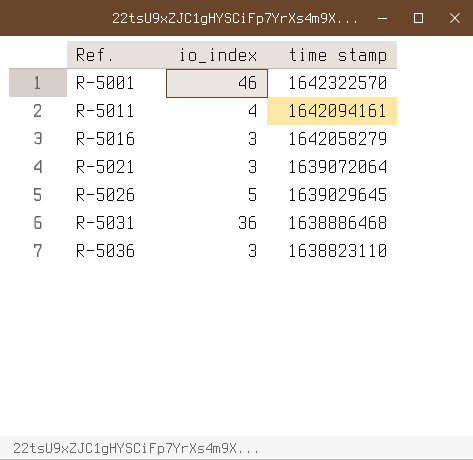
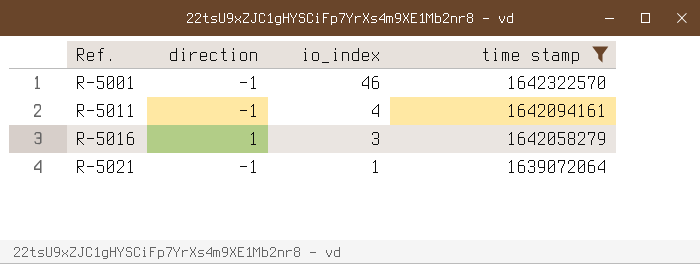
filter: none -> time stamp >= 1639072064
column direction | position: none -> 2
R-5021 | io_index: 3 -> 1

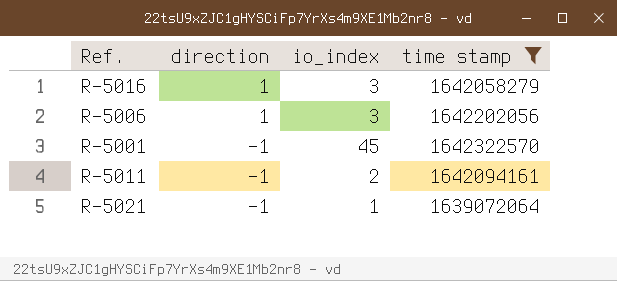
row order: Ref. ascending -> direction descending
row R-5006: none -> 1 | 3 | 1642202056
R-5001 | io_index: 46 -> 45
R-5011 | io_index: 4 -> 2

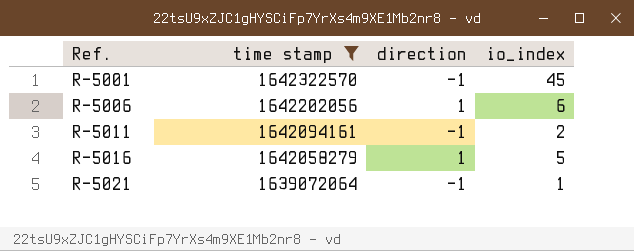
row order: direction descending -> Ref. ascending
column time stamp | position: 4 -> 2
R-5006 | io_index: 3 -> 6
R-5016 | io_index: 3 -> 5

